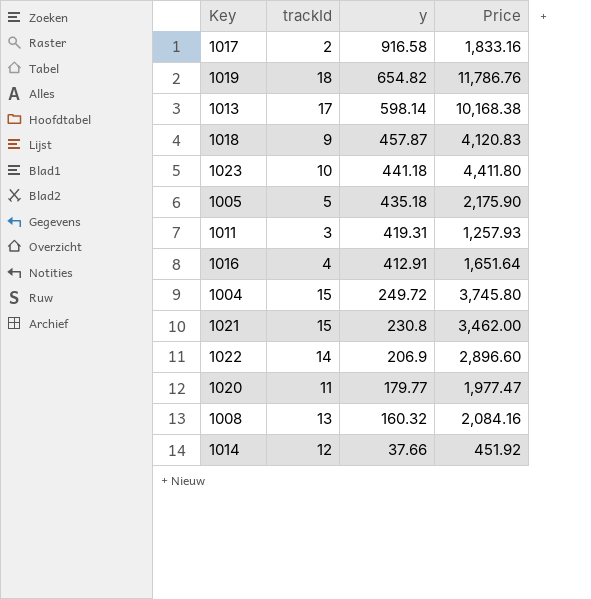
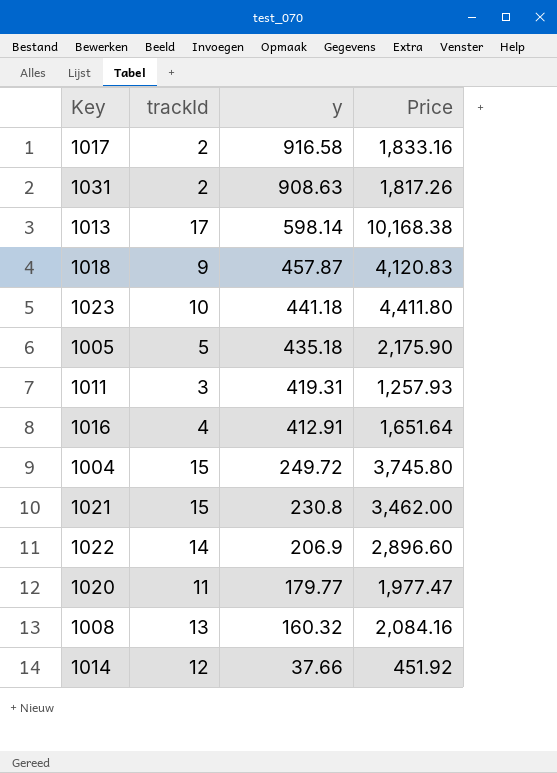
row 1019: 18 | 654.82 | 11,786.76 -> none
row 1031: none -> 2 | 908.63 | 1,817.26

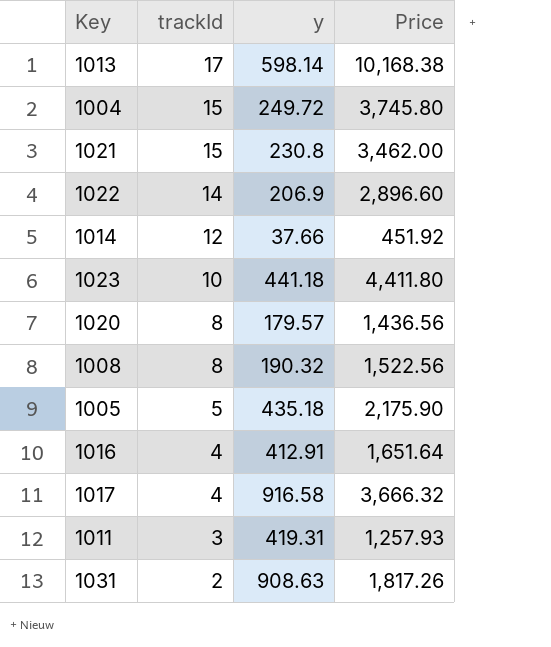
row order: y descending -> trackId descending
row 1018: 9 | 457.87 | 4,120.83 -> none
1020 | trackId: 11 -> 8
1020 | y: 179.77 -> 179.57
1020 | Price: 1,977.47 -> 1,436.56
1008 | trackId: 13 -> 8
1008 | y: 160.32 -> 190.32
1008 | Price: 2,084.16 -> 1,522.56
1017 | trackId: 2 -> 4
1017 | Price: 1,833.16 -> 3,666.32

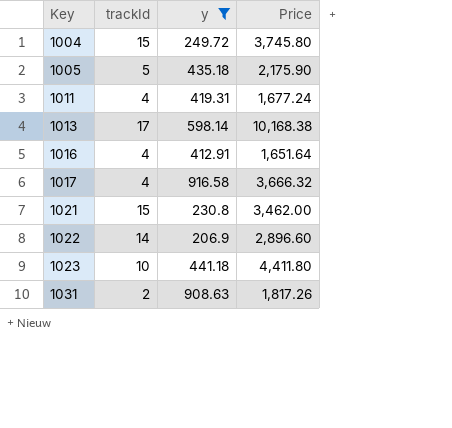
filter: none -> y >= 206.9
row order: trackId descending -> Key ascending
1011 | trackId: 3 -> 4
1011 | Price: 1,257.93 -> 1,677.24

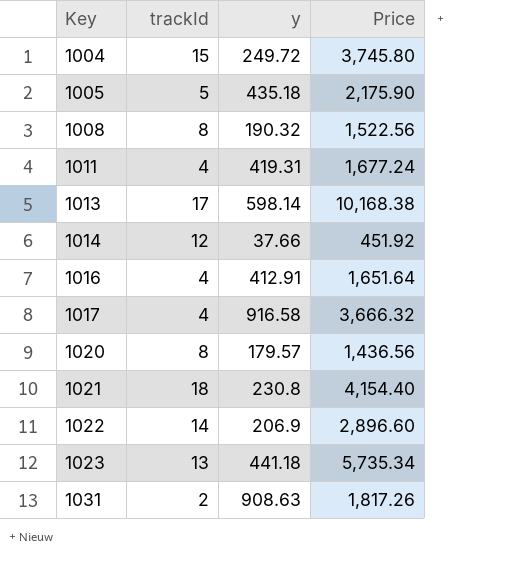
filter: y >= 206.9 -> none
1021 | trackId: 15 -> 18
1021 | Price: 3,462.00 -> 4,154.40
1023 | trackId: 10 -> 13
1023 | Price: 4,411.80 -> 5,735.34

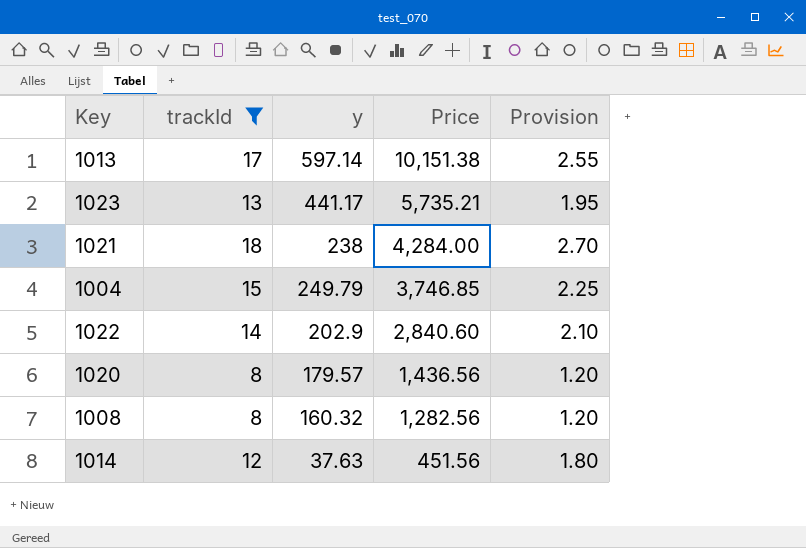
filter: none -> trackId >= 8
row order: Key ascending -> Price descending
column Provision | formula: none -> [trackId] * 0.15
1013 | y: 598.14 -> 597.14
1013 | Price: 10,168.38 -> 10,151.38
1023 | y: 441.18 -> 441.17
1023 | Price: 5,735.34 -> 5,735.21
1021 | y: 230.8 -> 238
1021 | Price: 4,154.40 -> 4,284.00
1004 | y: 249.72 -> 249.79
1004 | Price: 3,745.80 -> 3,746.85
1022 | y: 206.9 -> 202.9
1022 | Price: 2,896.60 -> 2,840.60
1008 | y: 190.32 -> 160.32
1008 | Price: 1,522.56 -> 1,282.56
1014 | y: 37.66 -> 37.63
1014 | Price: 451.92 -> 451.56

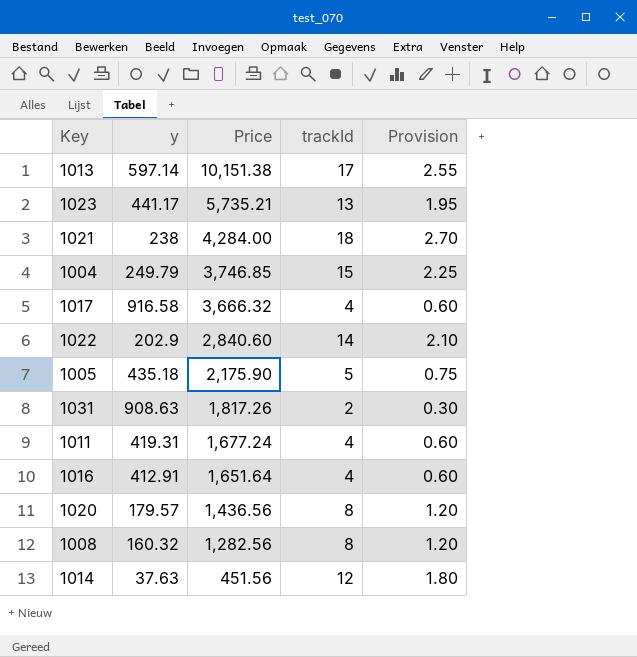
filter: trackId >= 8 -> none
column trackId | position: 2 -> 4

